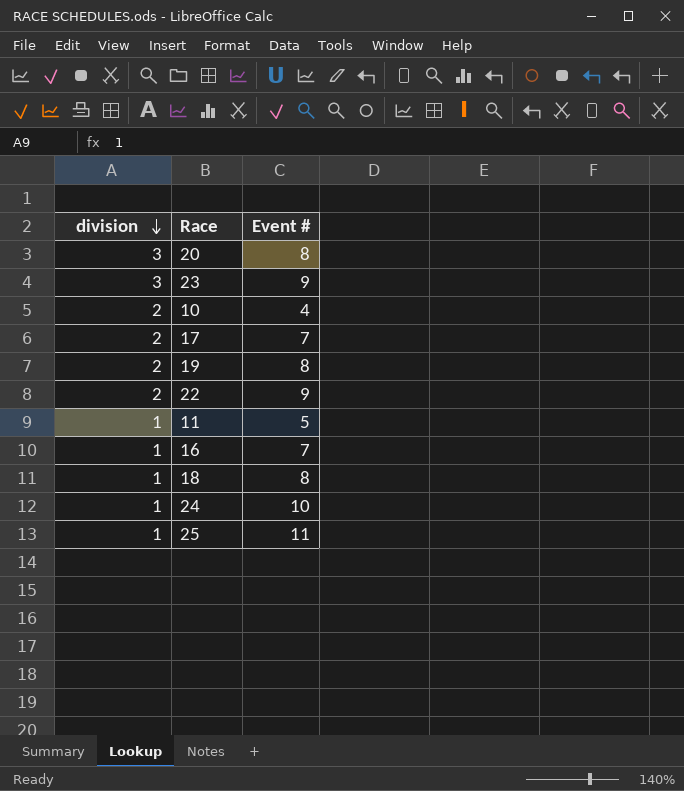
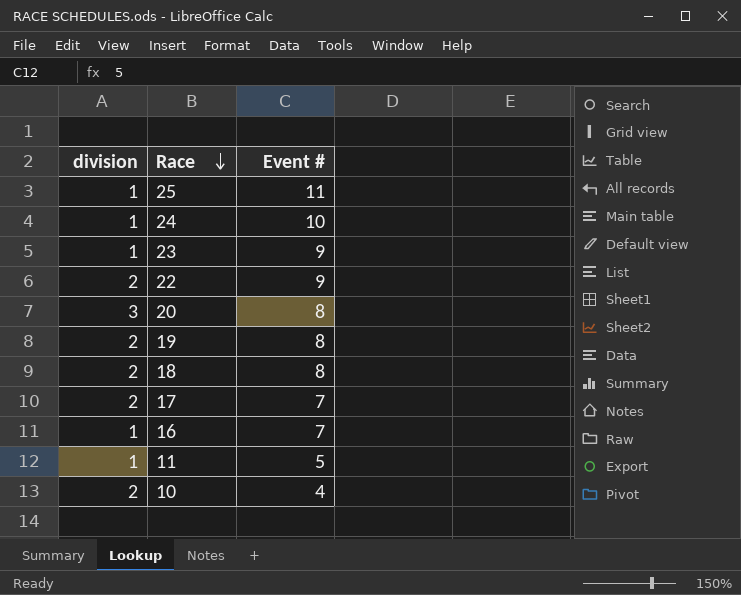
row order: division descending -> Race descending
23 | division: 3 -> 1
18 | division: 1 -> 2

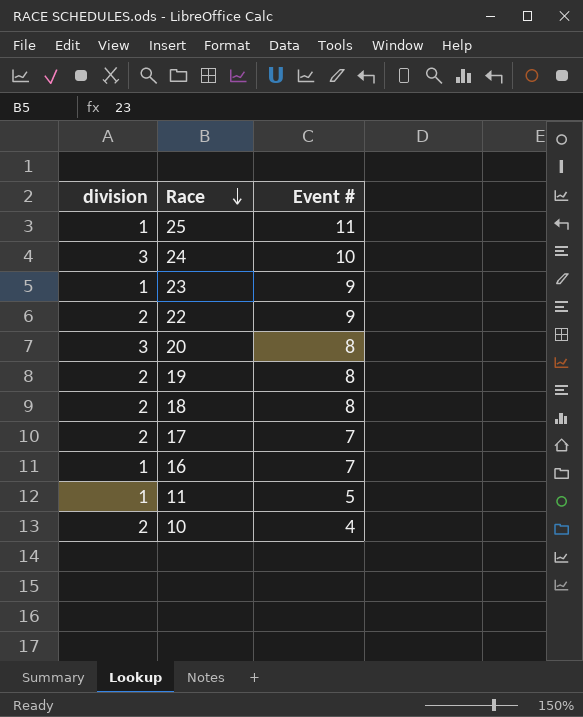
24 | division: 1 -> 3

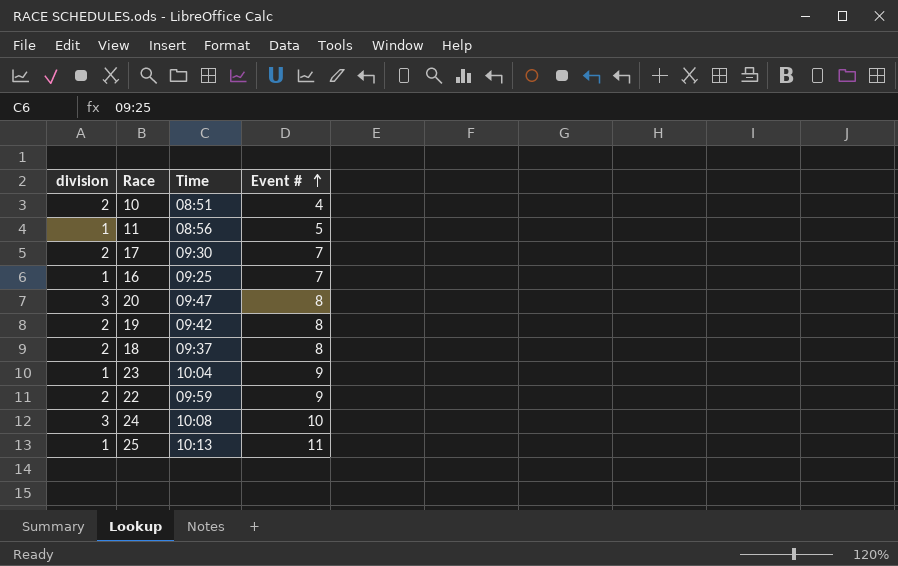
row order: Race descending -> Event # ascending
column Time | position: none -> 3

